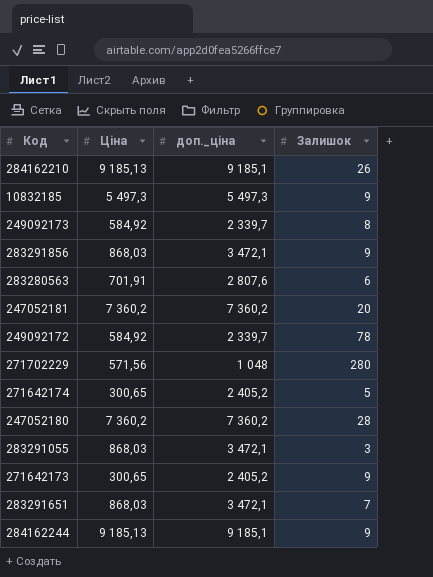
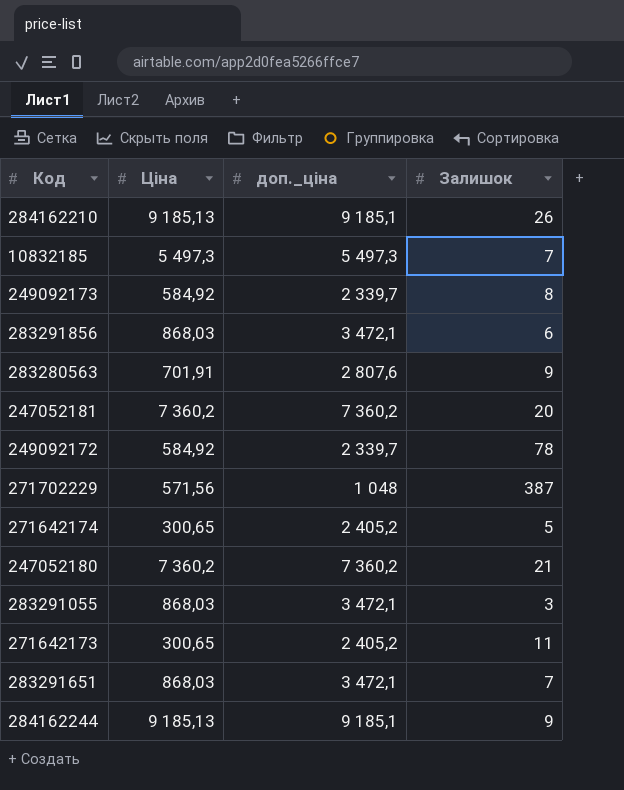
10832185 | Залишок: 9 -> 7
283291856 | Залишок: 9 -> 6
283280563 | Залишок: 6 -> 9
271702229 | Залишок: 280 -> 387
247052180 | Залишок: 28 -> 21
271642173 | Залишок: 9 -> 11

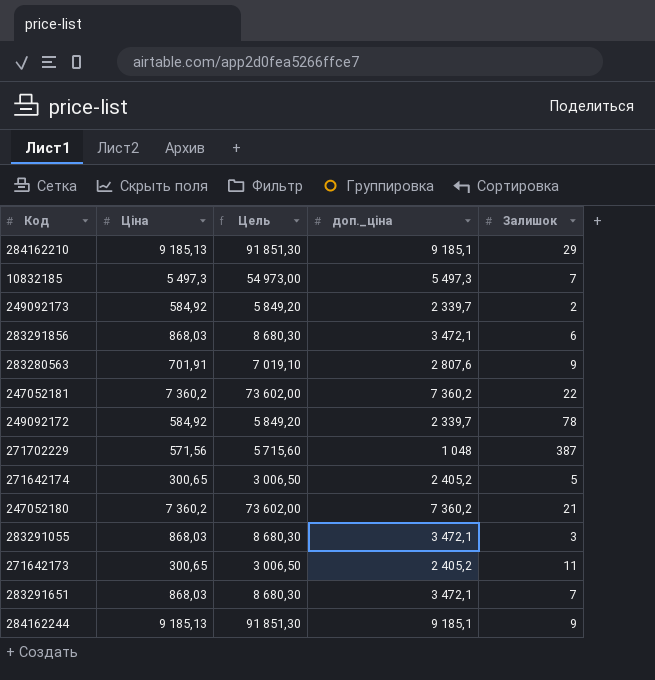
column Цель | formula: none -> [Ціна] * 10
284162210 | Залишок: 26 -> 29
249092173 | Залишок: 8 -> 2
247052181 | Залишок: 20 -> 22

